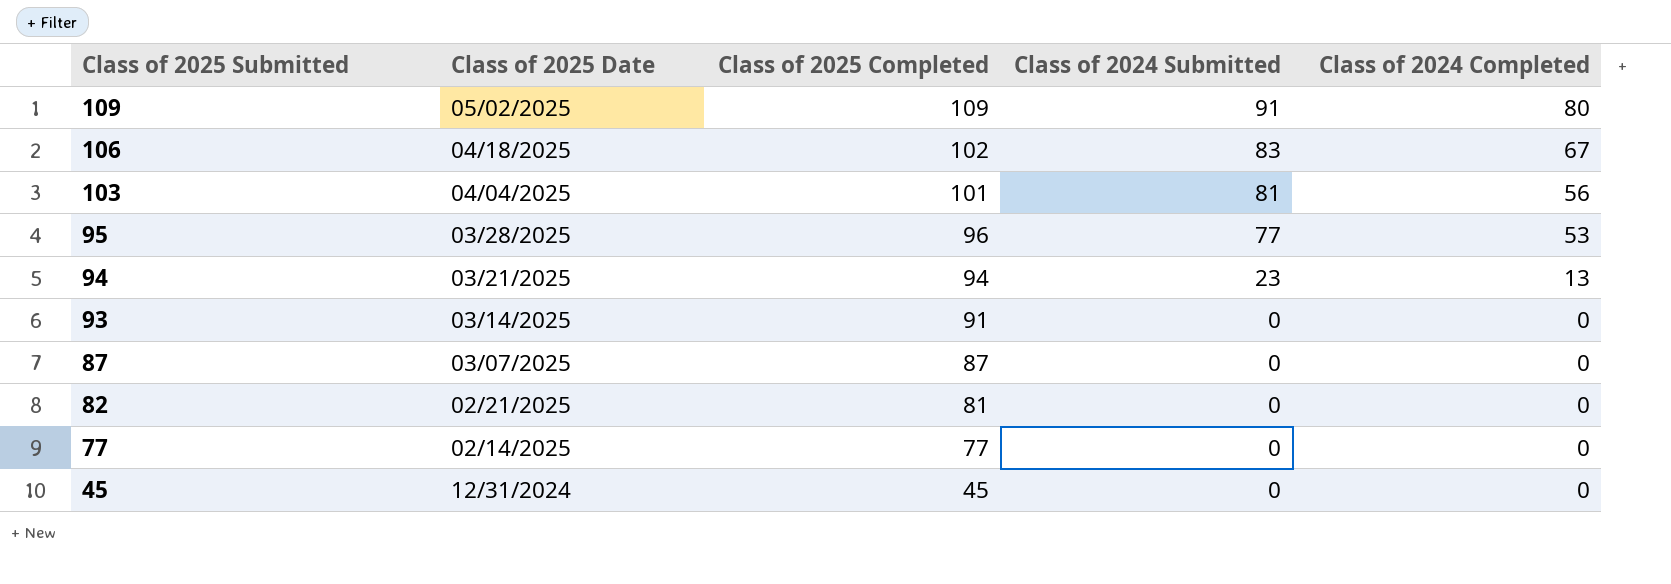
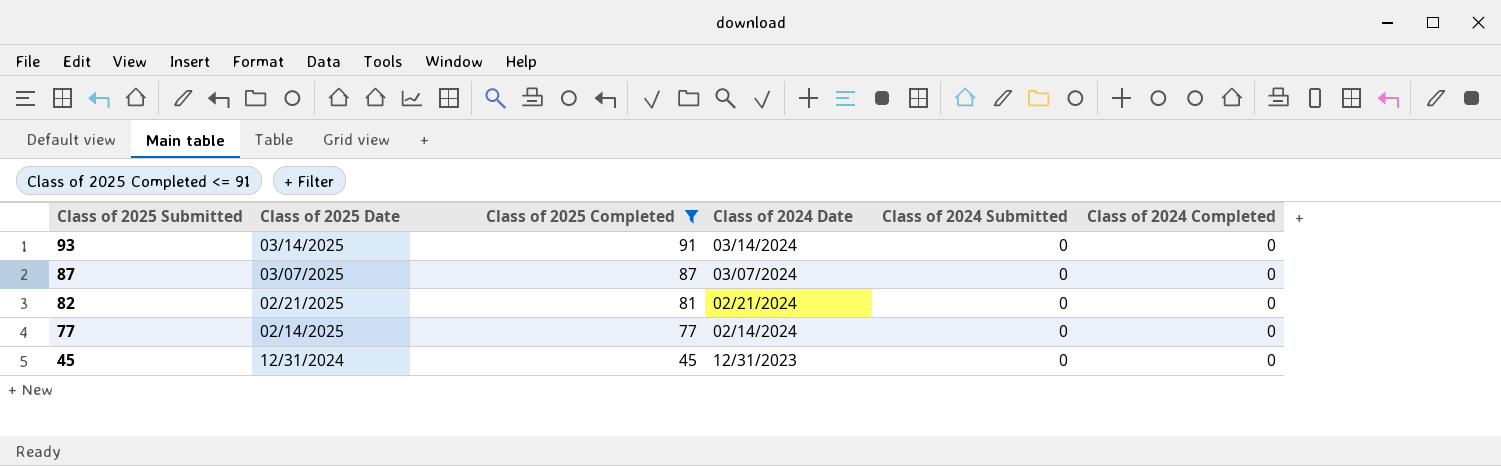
filter: none -> Class of 2025 Completed <= 91
column Class of 2024 Date | position: none -> 4

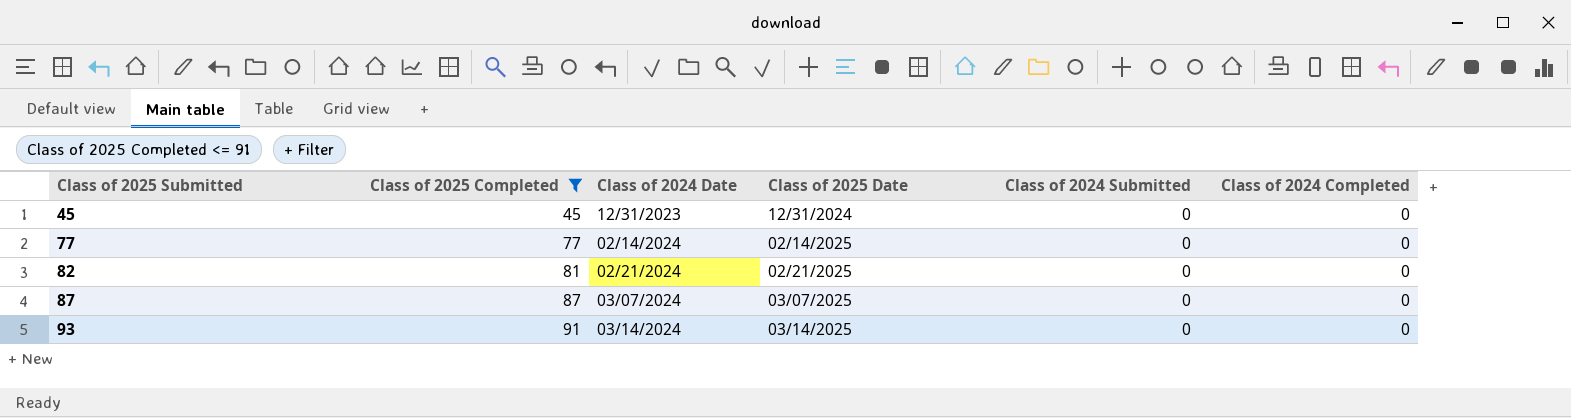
row order: Class of 2025 Submitted descending -> Class of 2025 Submitted ascending
column Class of 2025 Date | position: 2 -> 4

